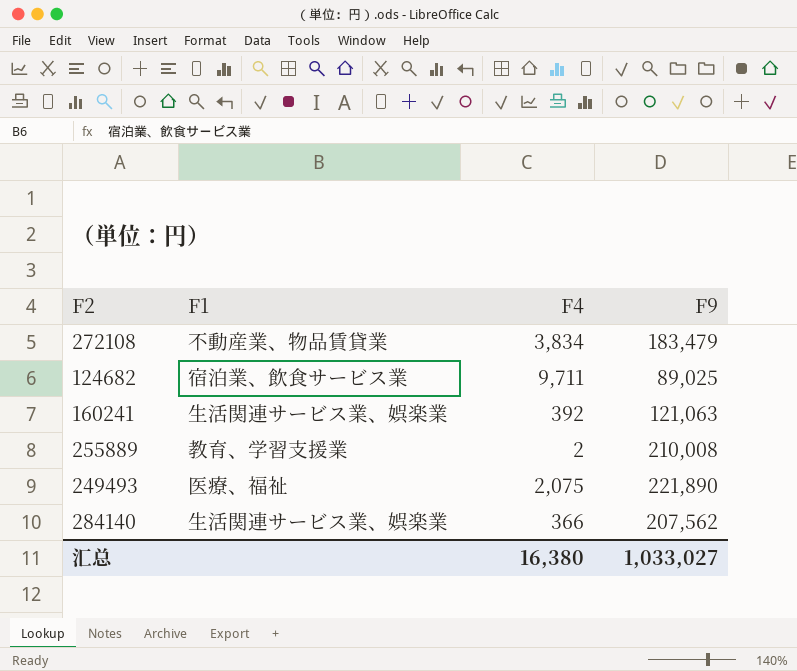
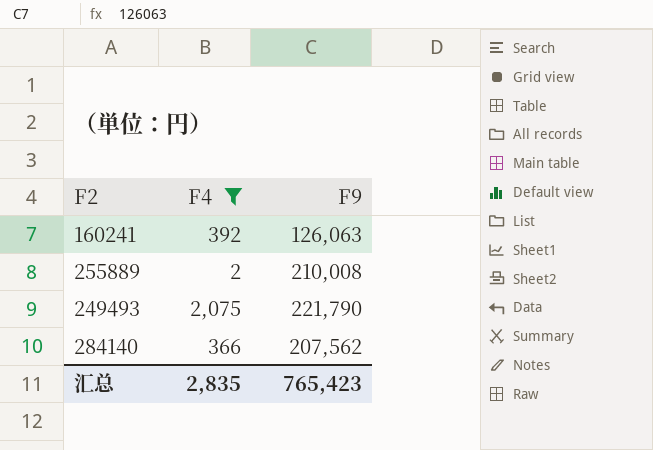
filter: none -> F4 <= 2,075
column F1 | position: 2 -> none
160241 | F9: 121,063 -> 126,063
249493 | F9: 221,890 -> 221,790
汇总 | F4: 16,380 -> 2,835
汇总 | F9: 1,033,027 -> 765,423

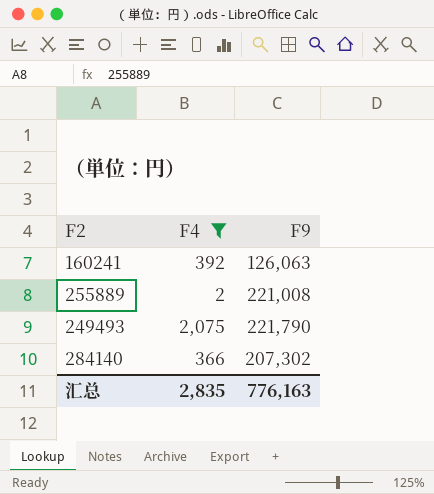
255889 | F9: 210,008 -> 221,008
284140 | F9: 207,562 -> 207,302
汇总 | F9: 765,423 -> 776,163

